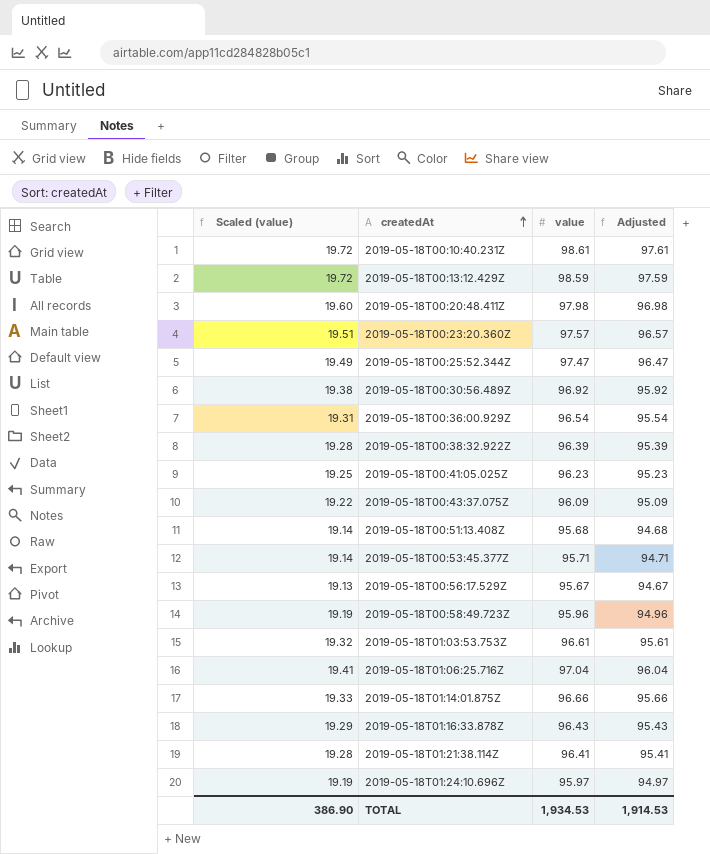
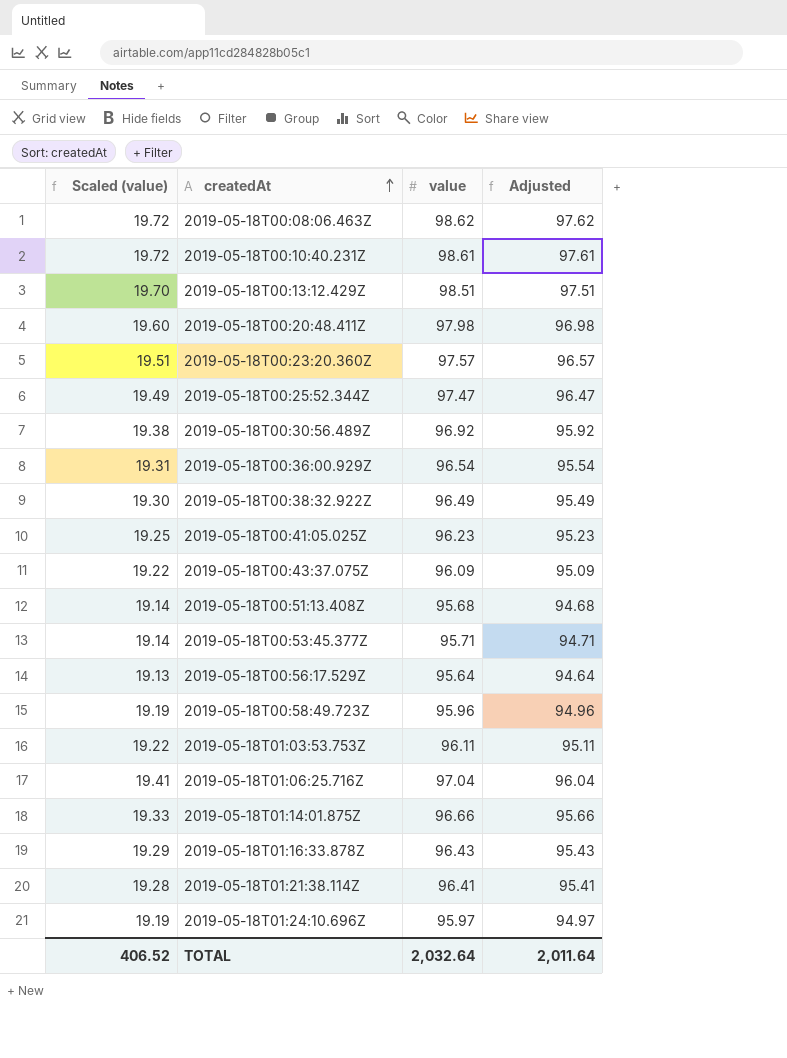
row 2019-05-18T00:08:06.463Z: none -> 19.72 | 98.62 | 97.62
2019-05-18T00:13:12.429Z | Scaled (value): 19.72 -> 19.70
2019-05-18T00:13:12.429Z | value: 98.59 -> 98.51
2019-05-18T00:13:12.429Z | Adjusted: 97.59 -> 97.51
2019-05-18T00:38:32.922Z | Scaled (value): 19.28 -> 19.30
2019-05-18T00:38:32.922Z | value: 96.39 -> 96.49
2019-05-18T00:38:32.922Z | Adjusted: 95.39 -> 95.49
2019-05-18T00:56:17.529Z | value: 95.67 -> 95.64
2019-05-18T00:56:17.529Z | Adjusted: 94.67 -> 94.64
2019-05-18T01:03:53.753Z | Scaled (value): 19.32 -> 19.22
2019-05-18T01:03:53.753Z | value: 96.61 -> 96.11
2019-05-18T01:03:53.753Z | Adjusted: 95.61 -> 95.11
TOTAL | Scaled (value): 386.90 -> 406.52
TOTAL | value: 1,934.53 -> 2,032.64
TOTAL | Adjusted: 1,914.53 -> 2,011.64

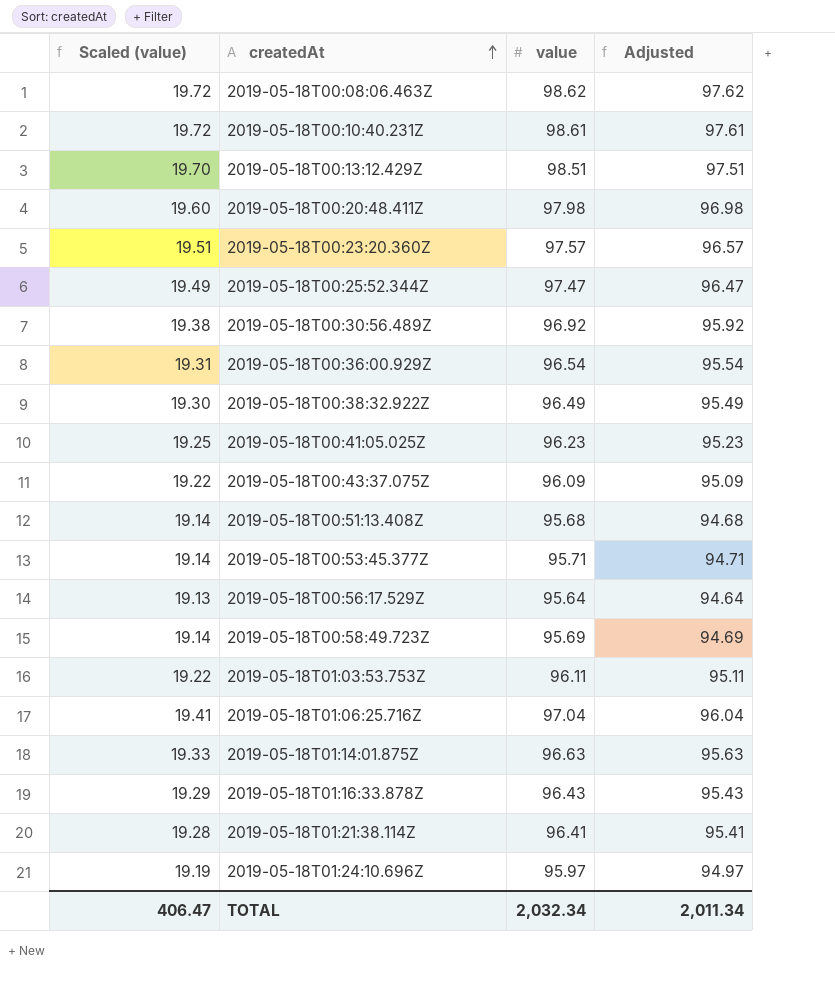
2019-05-18T00:58:49.723Z | Scaled (value): 19.19 -> 19.14
2019-05-18T00:58:49.723Z | value: 95.96 -> 95.69
2019-05-18T00:58:49.723Z | Adjusted: 94.96 -> 94.69
2019-05-18T01:14:01.875Z | value: 96.66 -> 96.63
2019-05-18T01:14:01.875Z | Adjusted: 95.66 -> 95.63
TOTAL | Scaled (value): 406.52 -> 406.47
TOTAL | value: 2,032.64 -> 2,032.34
TOTAL | Adjusted: 2,011.64 -> 2,011.34

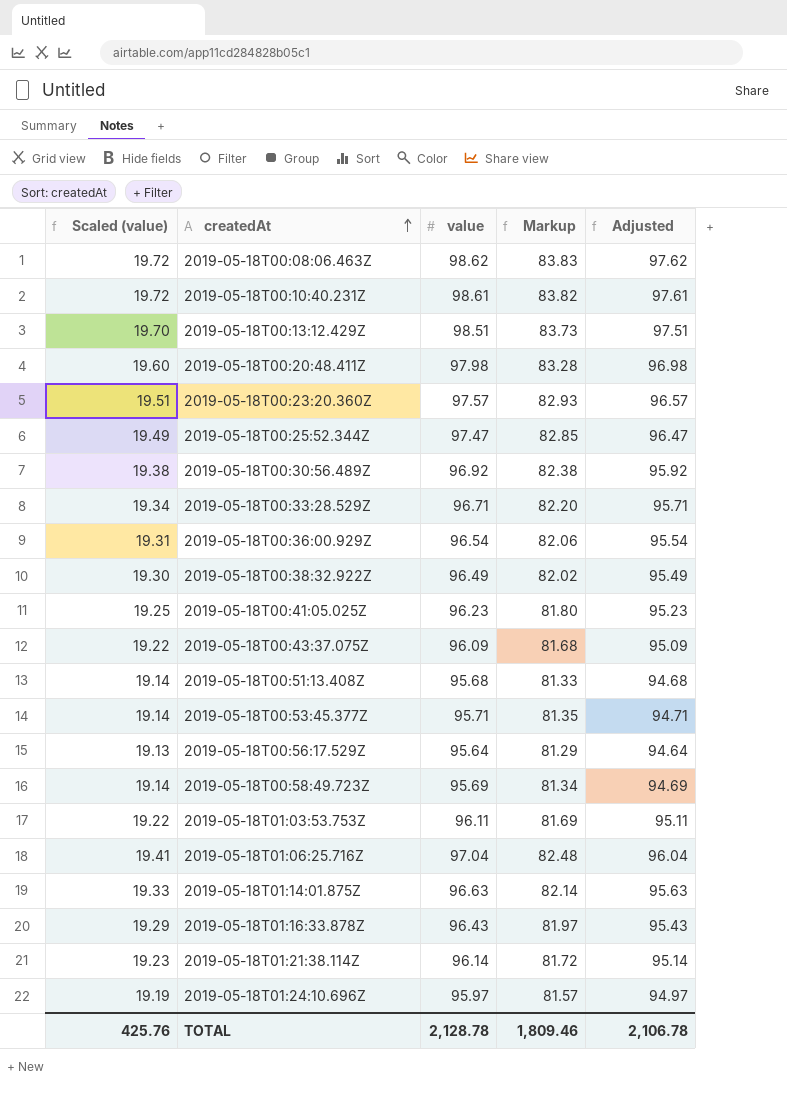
column Markup | formula: none -> [value] * 0.85
row 2019-05-18T00:33:28.529Z: none -> 19.34 | 96.71 | 82.20 | 95.71
2019-05-18T01:21:38.114Z | Scaled (value): 19.28 -> 19.23
2019-05-18T01:21:38.114Z | value: 96.41 -> 96.14
2019-05-18T01:21:38.114Z | Adjusted: 95.41 -> 95.14
TOTAL | Scaled (value): 406.47 -> 425.76
TOTAL | value: 2,032.34 -> 2,128.78
TOTAL | Adjusted: 2,011.34 -> 2,106.78

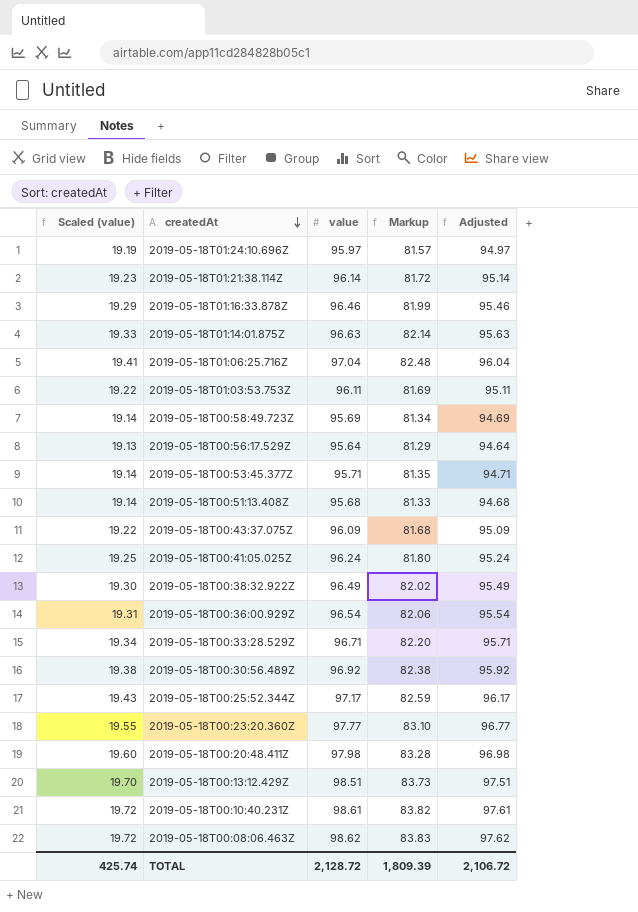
row order: createdAt ascending -> createdAt descending
2019-05-18T01:16:33.878Z | value: 96.43 -> 96.46
2019-05-18T01:16:33.878Z | Markup: 81.97 -> 81.99
2019-05-18T01:16:33.878Z | Adjusted: 95.43 -> 95.46
2019-05-18T00:41:05.025Z | value: 96.23 -> 96.24
2019-05-18T00:41:05.025Z | Adjusted: 95.23 -> 95.24
2019-05-18T00:25:52.344Z | Scaled (value): 19.49 -> 19.43
2019-05-18T00:25:52.344Z | value: 97.47 -> 97.17
2019-05-18T00:25:52.344Z | Markup: 82.85 -> 82.59
2019-05-18T00:25:52.344Z | Adjusted: 96.47 -> 96.17
2019-05-18T00:23:20.360Z | Scaled (value): 19.51 -> 19.55
2019-05-18T00:23:20.360Z | value: 97.57 -> 97.77
2019-05-18T00:23:20.360Z | Markup: 82.93 -> 83.10
2019-05-18T00:23:20.360Z | Adjusted: 96.57 -> 96.77
TOTAL | Scaled (value): 425.76 -> 425.74
TOTAL | value: 2,128.78 -> 2,128.72
TOTAL | Markup: 1,809.46 -> 1,809.39
TOTAL | Adjusted: 2,106.78 -> 2,106.72

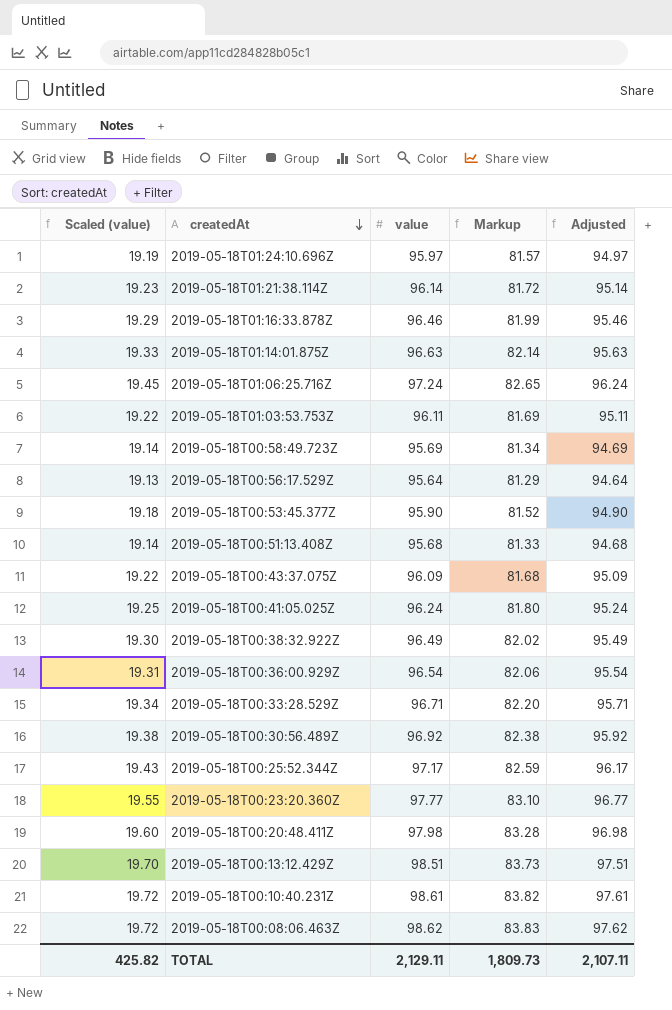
2019-05-18T01:06:25.716Z | Scaled (value): 19.41 -> 19.45
2019-05-18T01:06:25.716Z | value: 97.04 -> 97.24
2019-05-18T01:06:25.716Z | Markup: 82.48 -> 82.65
2019-05-18T01:06:25.716Z | Adjusted: 96.04 -> 96.24
2019-05-18T00:53:45.377Z | Scaled (value): 19.14 -> 19.18
2019-05-18T00:53:45.377Z | value: 95.71 -> 95.90
2019-05-18T00:53:45.377Z | Markup: 81.35 -> 81.52
2019-05-18T00:53:45.377Z | Adjusted: 94.71 -> 94.90
TOTAL | Scaled (value): 425.74 -> 425.82
TOTAL | value: 2,128.72 -> 2,129.11
TOTAL | Markup: 1,809.39 -> 1,809.73
TOTAL | Adjusted: 2,106.72 -> 2,107.11

